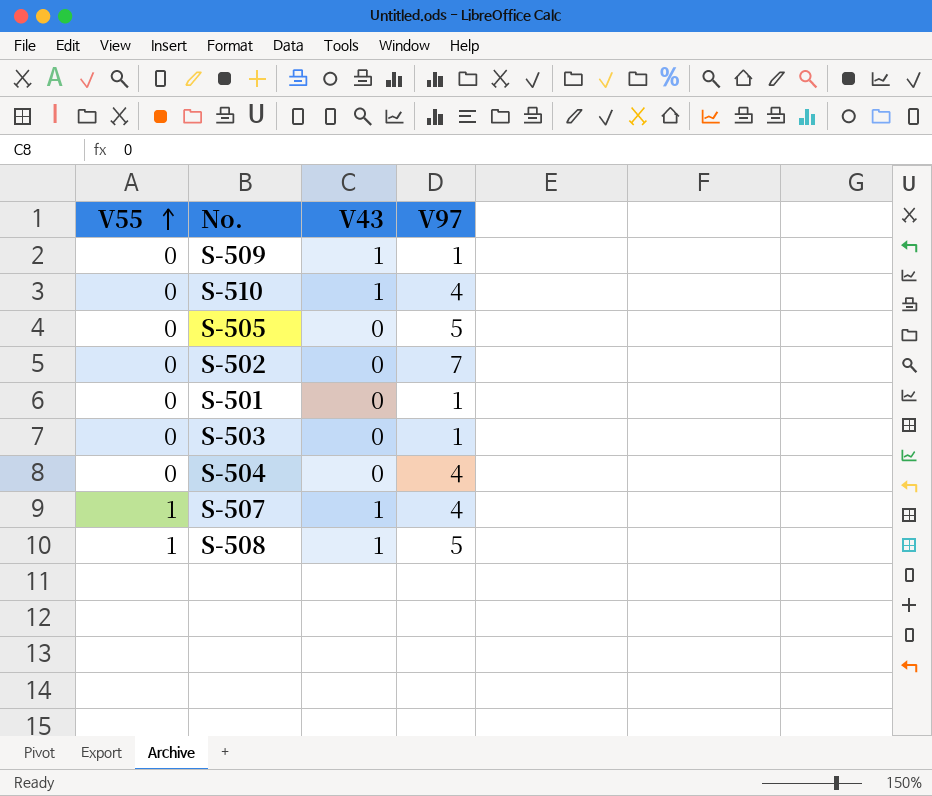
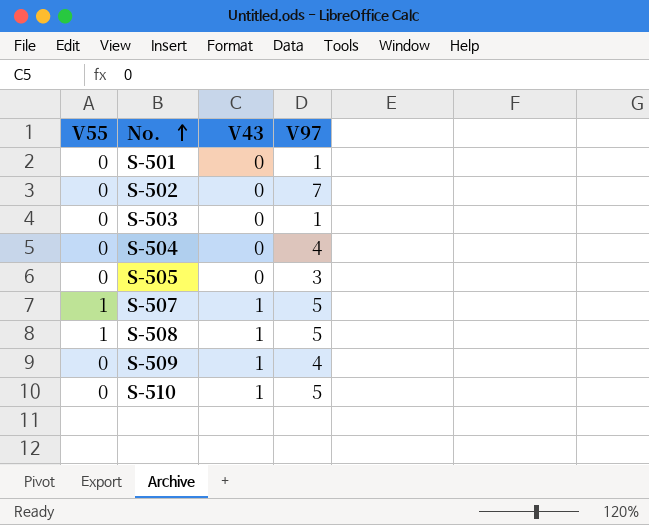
row order: V55 ascending -> No. ascending
S-505 | V97: 5 -> 3
S-507 | V97: 4 -> 5
S-509 | V97: 1 -> 4
S-510 | V97: 4 -> 5

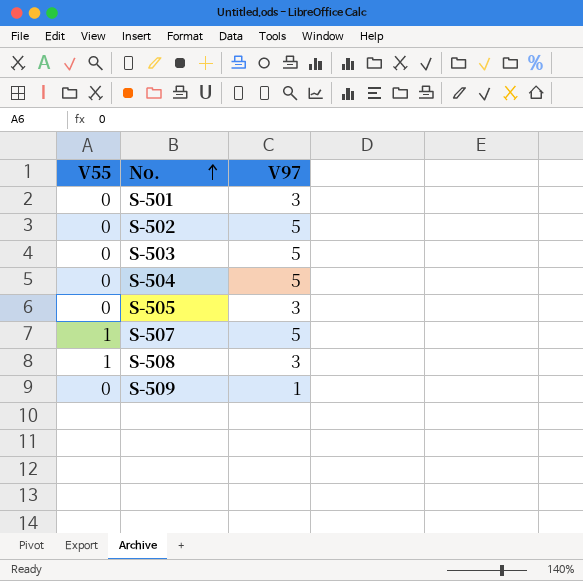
column V43 | position: 3 -> none
row S-510: 0 | 1 | 5 -> none
S-501 | V97: 1 -> 3
S-502 | V97: 7 -> 5
S-503 | V97: 1 -> 5
S-504 | V97: 4 -> 5
S-508 | V97: 5 -> 3
S-509 | V97: 4 -> 1

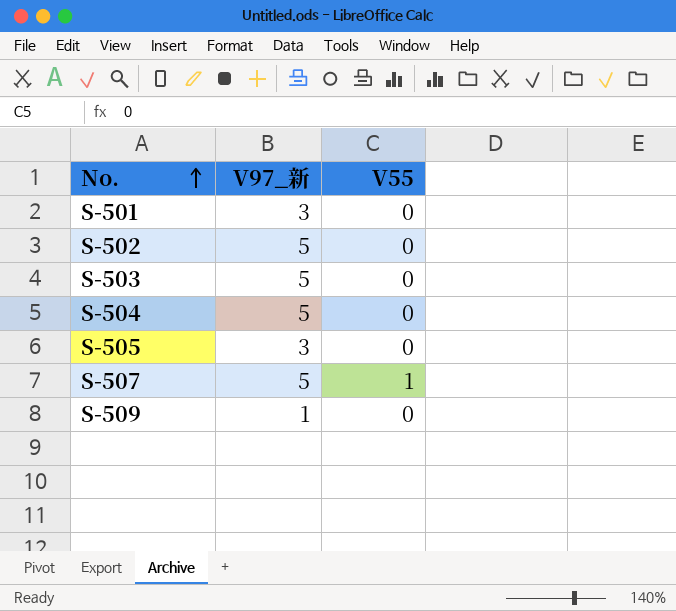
column name: V97 -> V97_新
column V55 | position: 1 -> 3
row S-508: 1 | 3 -> none

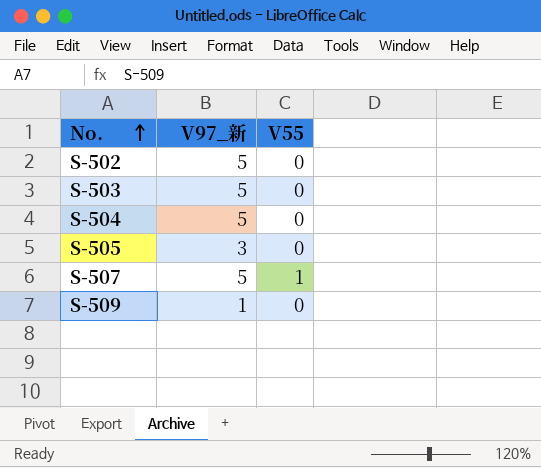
row S-501: 3 | 0 -> none

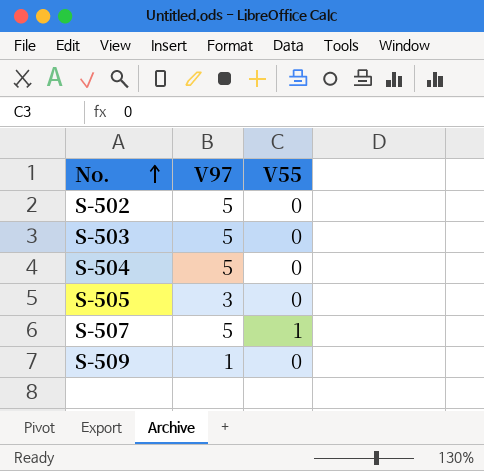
column name: V97_新 -> V97

